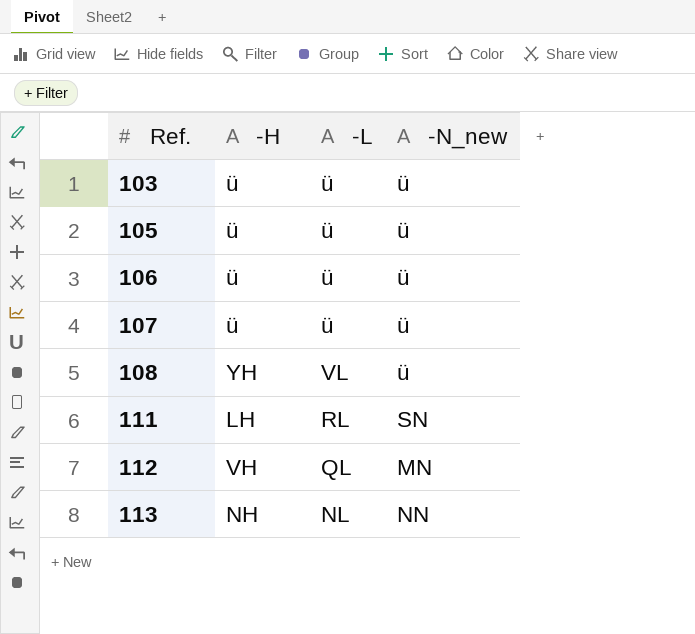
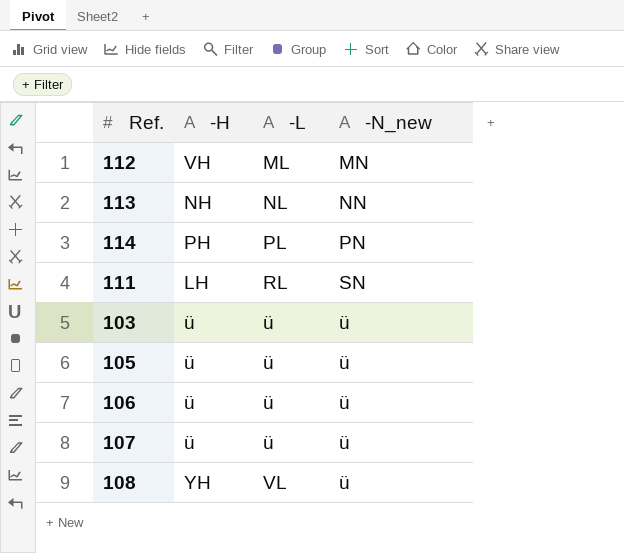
row order: Ref. ascending -> -L ascending
112 | -L: QL -> ML
row 114: none -> PH | PL | PN

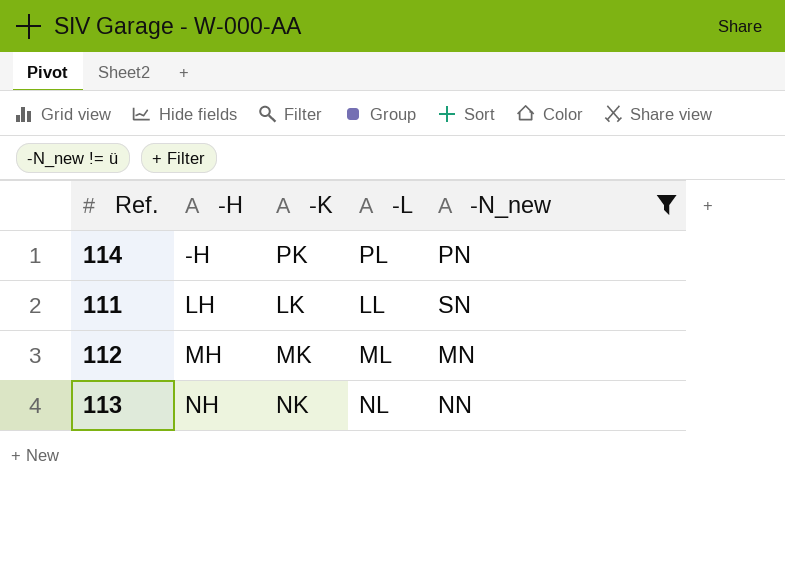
filter: none -> -N_new != ü
row order: -L ascending -> -H ascending
column -K | position: none -> 3
114 | -H: PH -> -H
111 | -L: RL -> LL
112 | -H: VH -> MH

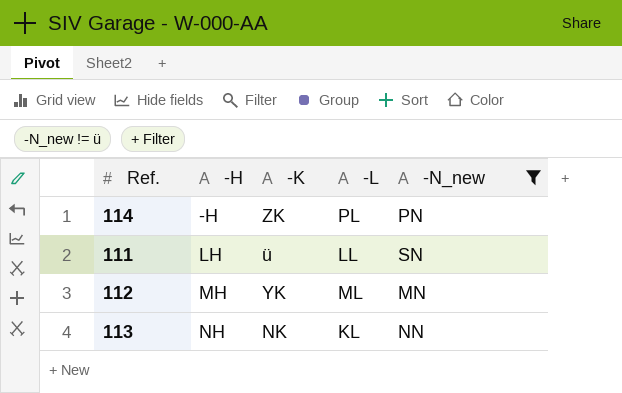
114 | -K: PK -> ZK
111 | -K: LK -> ü
112 | -K: MK -> YK
113 | -L: NL -> KL

